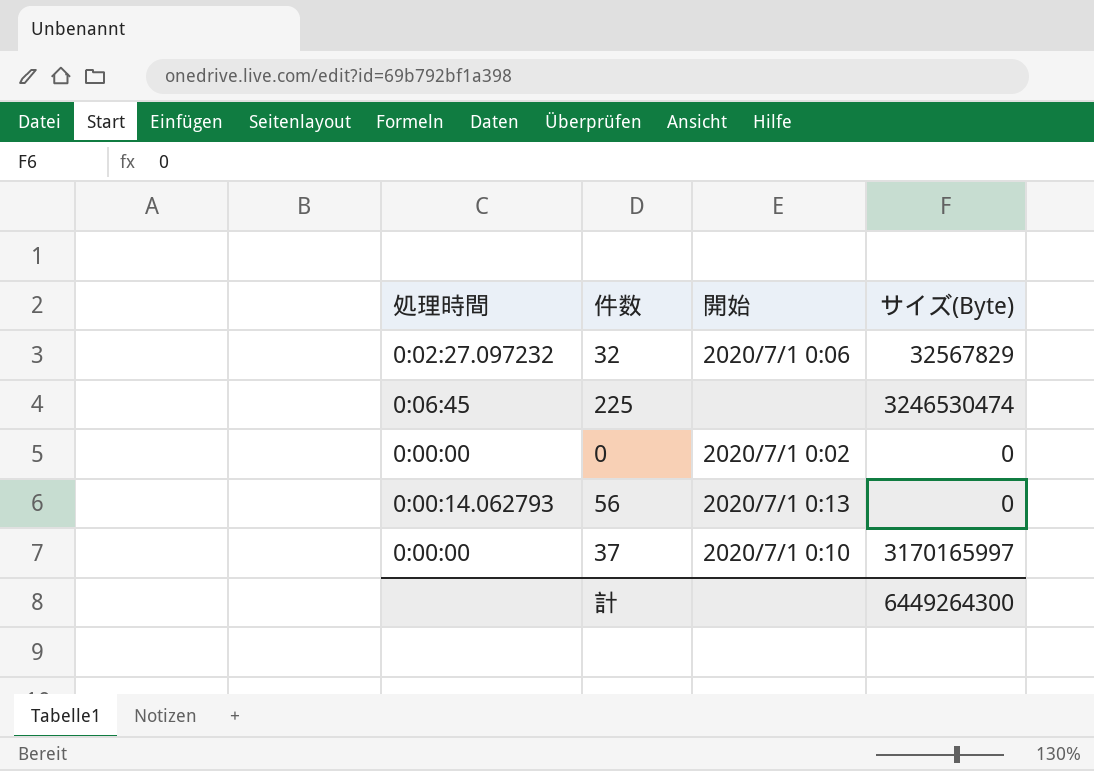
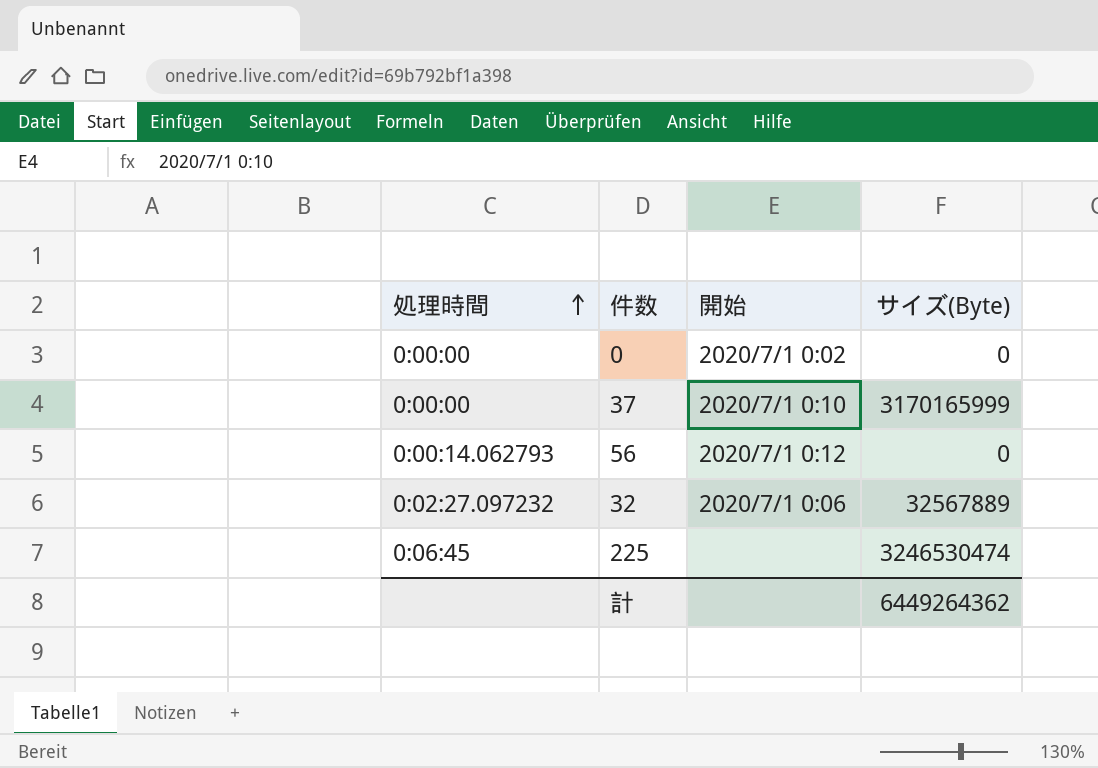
row order: none -> 処理時間 ascending
37 | サイズ(Byte): 3170165997 -> 3170165999
56 | 開始: 2020/7/1 0:13 -> 2020/7/1 0:12
32 | サイズ(Byte): 32567829 -> 32567889
計 | サイズ(Byte): 6449264300 -> 6449264362

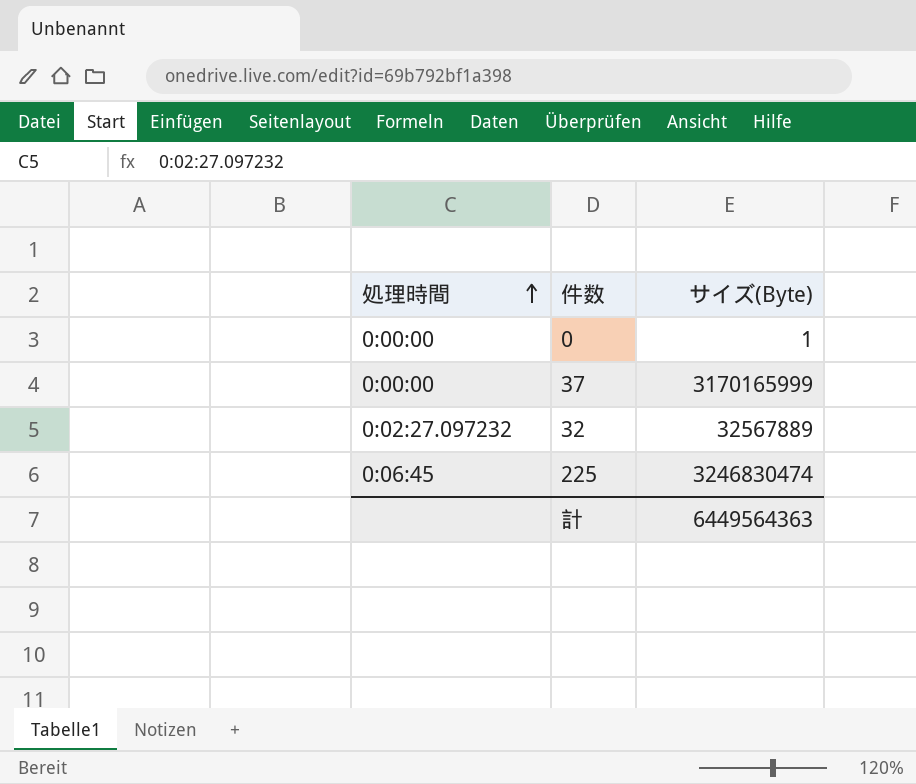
column 開始 | position: 3 -> none
row 56: 0:00:14.062793 | 2020/7/1 0:12 | 0 -> none
0 | サイズ(Byte): 0 -> 1
225 | サイズ(Byte): 3246530474 -> 3246830474
計 | サイズ(Byte): 6449264362 -> 6449564363

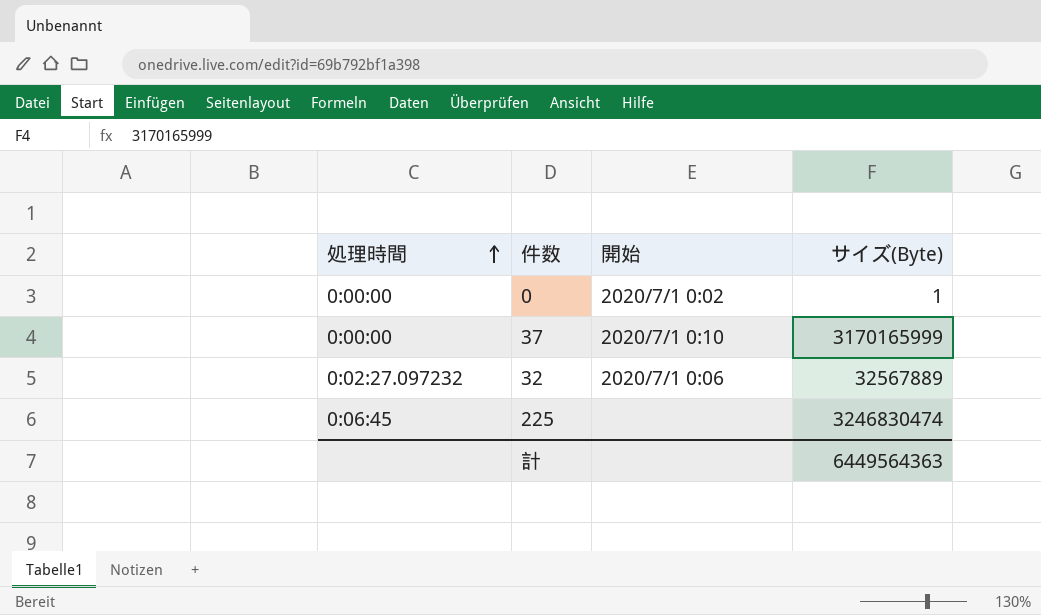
column 開始 | position: none -> 3

